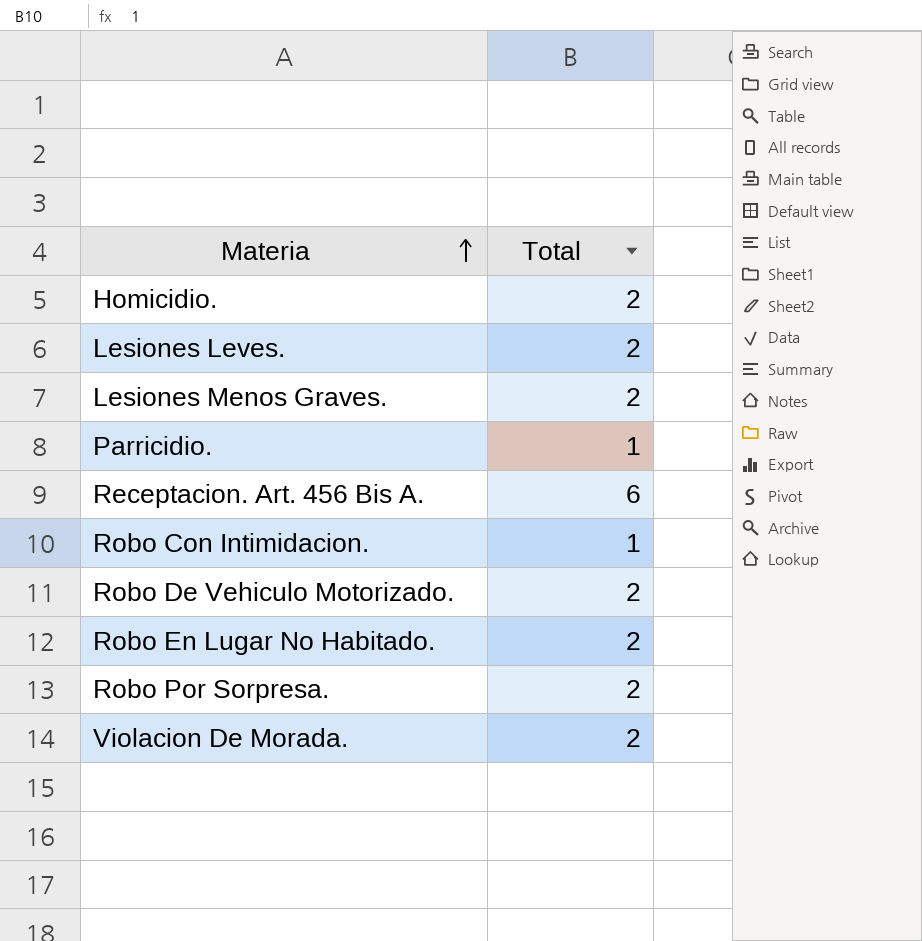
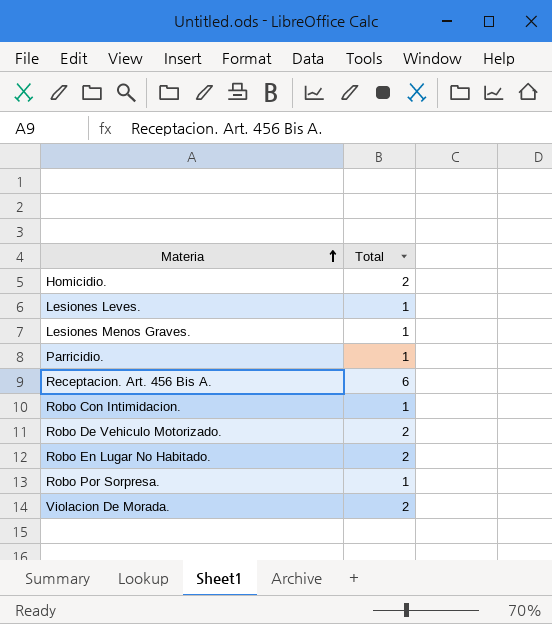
Lesiones Leves. | Total: 2 -> 1
Lesiones Menos Graves. | Total: 2 -> 1
Robo Por Sorpresa. | Total: 2 -> 1

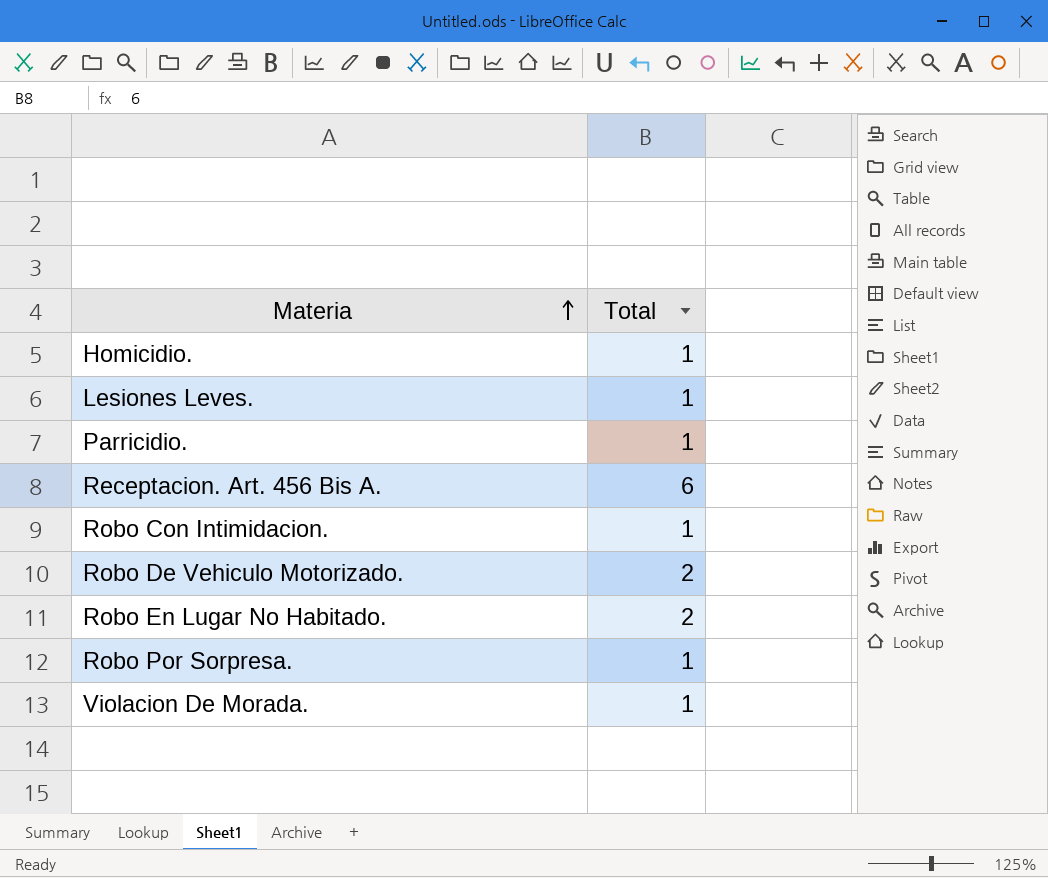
row Lesiones Menos Graves.: 1 -> none
Homicidio. | Total: 2 -> 1
Violacion De Morada. | Total: 2 -> 1

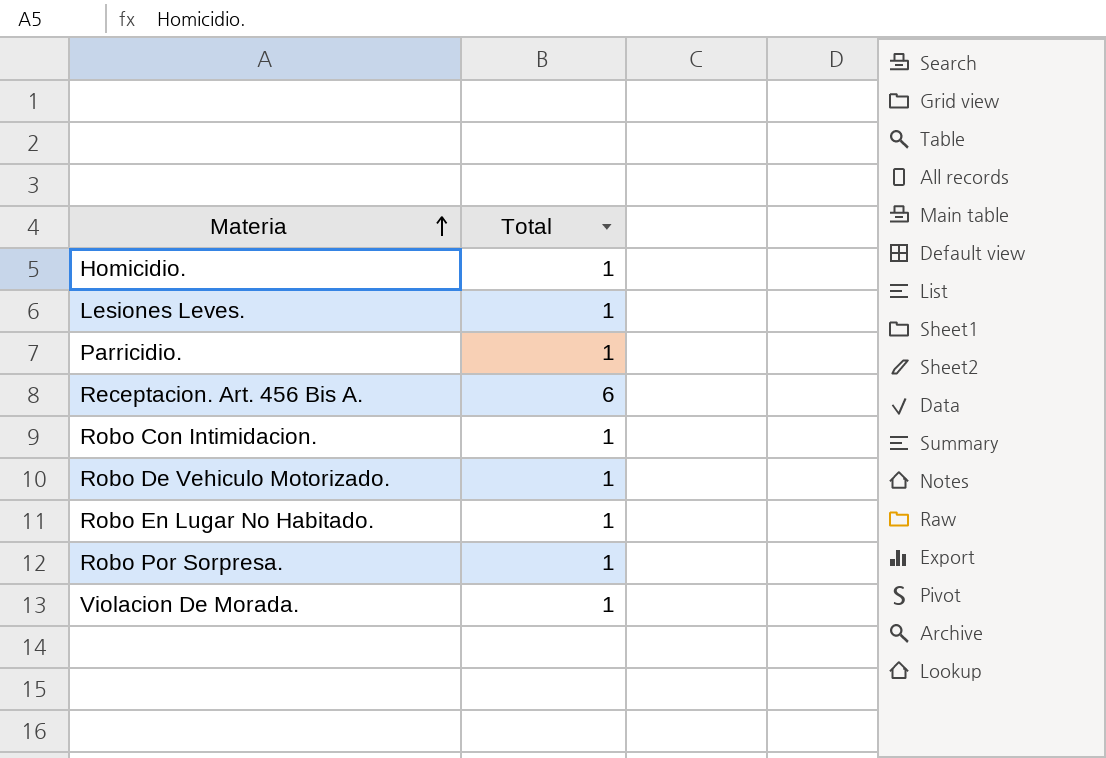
Robo De Vehiculo Motorizado. | Total: 2 -> 1
Robo En Lugar No Habitado. | Total: 2 -> 1

